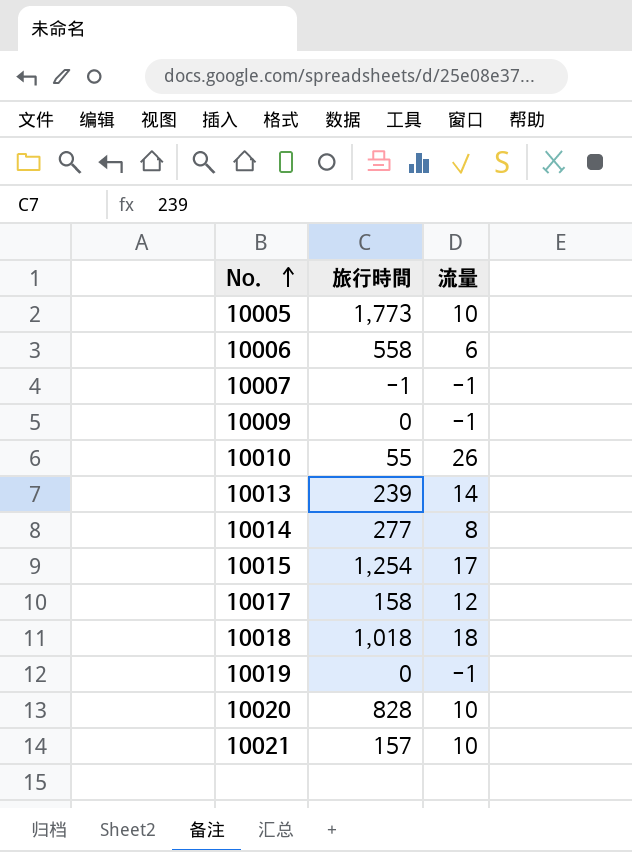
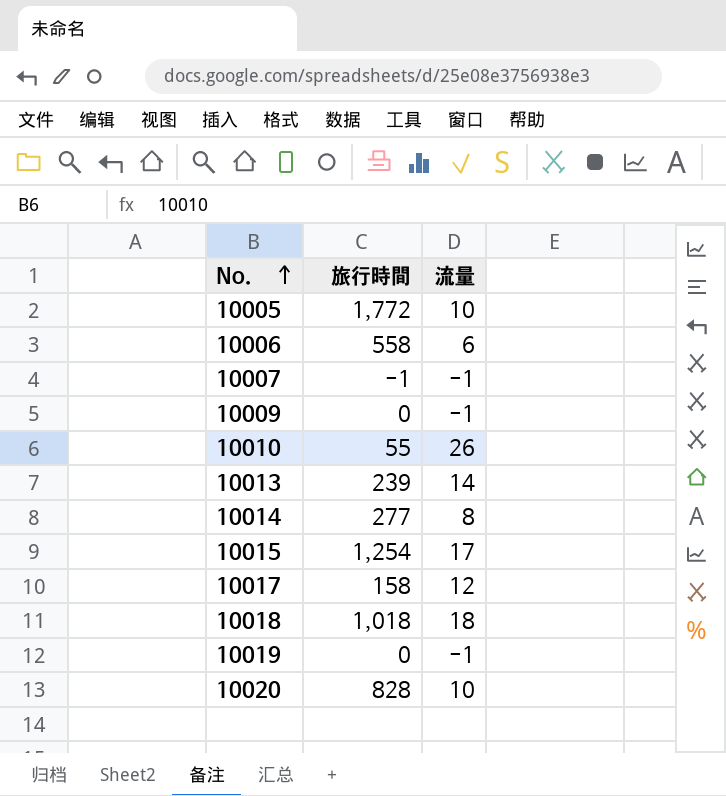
row 10021: 157 | 10 -> none
10005 | 旅行時間: 1,773 -> 1,772

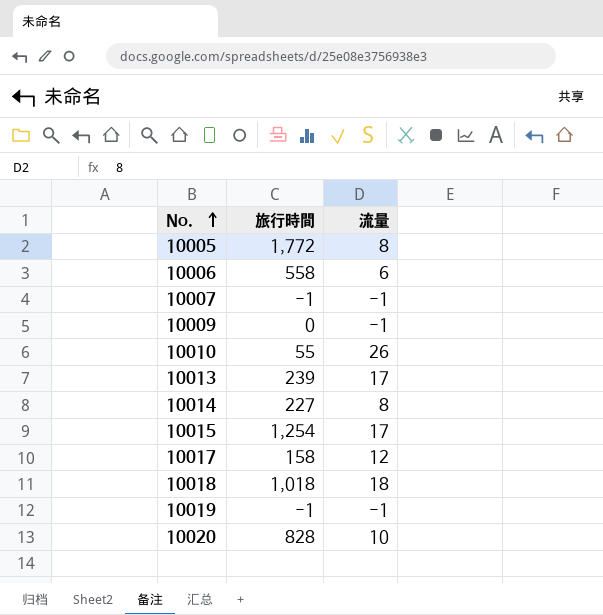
10005 | 流量: 10 -> 8
10013 | 流量: 14 -> 17
10014 | 旅行時間: 277 -> 227
10019 | 旅行時間: 0 -> -1

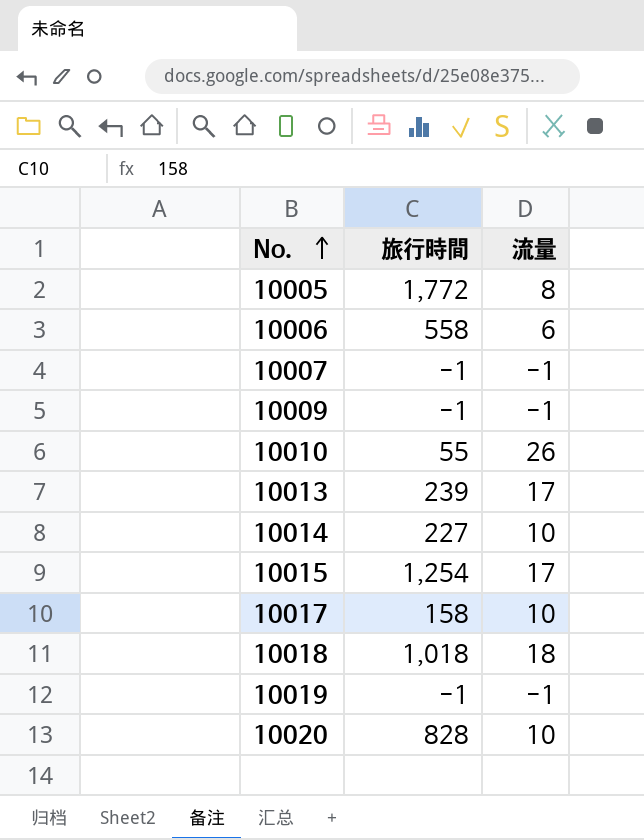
10009 | 旅行時間: 0 -> -1
10014 | 流量: 8 -> 10
10017 | 流量: 12 -> 10

